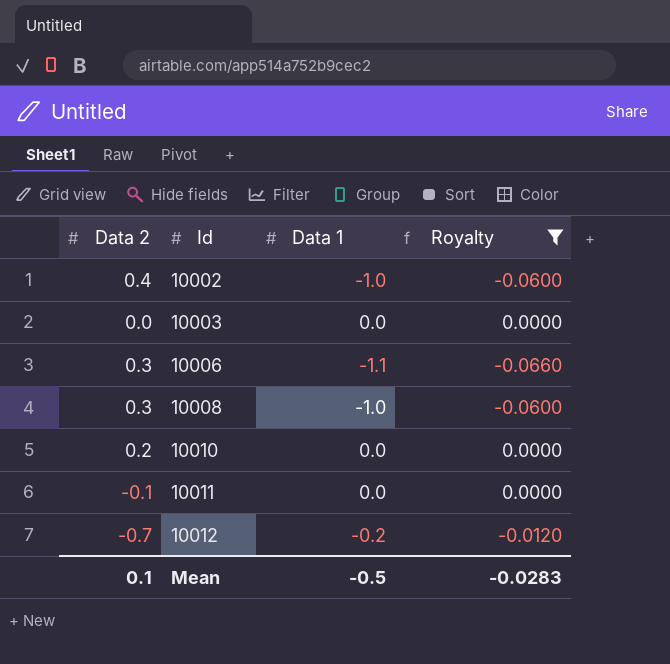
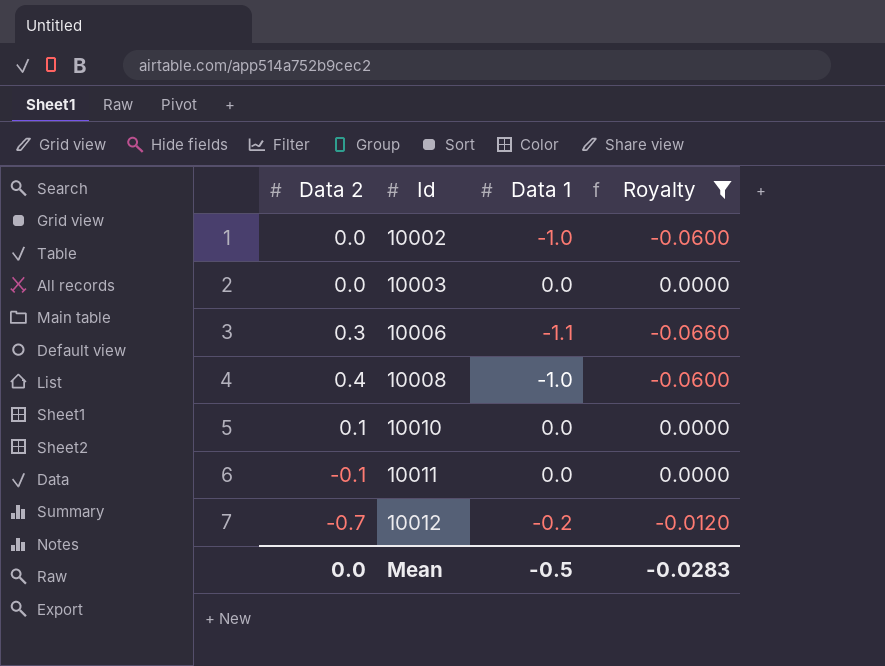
10002 | Data 2: 0.4 -> 0.0
10008 | Data 2: 0.3 -> 0.4
10010 | Data 2: 0.2 -> 0.1
Mean | Data 2: 0.1 -> 0.0

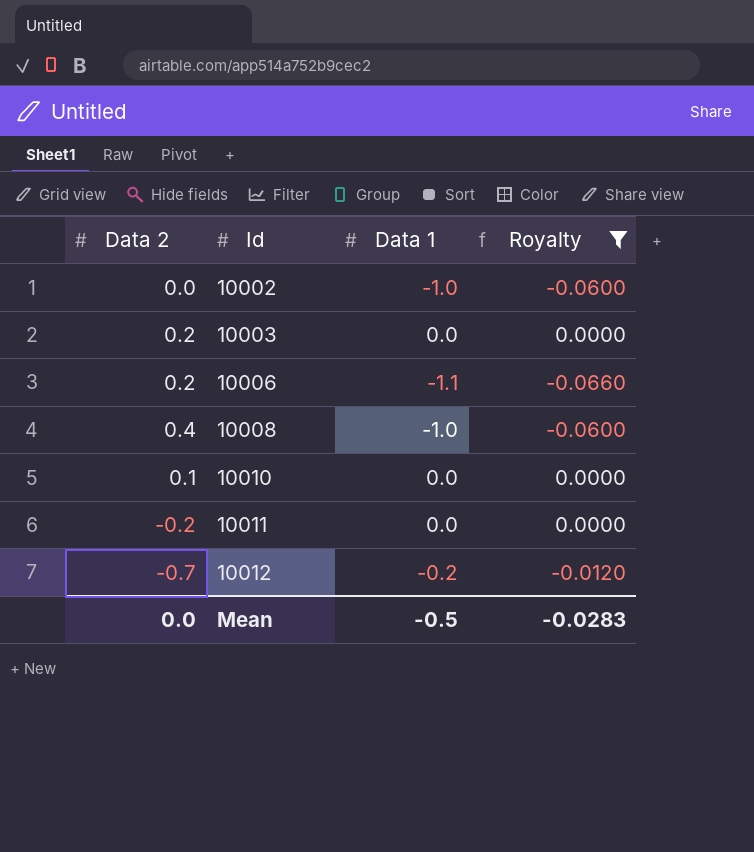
10003 | Data 2: 0.0 -> 0.2
10006 | Data 2: 0.3 -> 0.2
10011 | Data 2: -0.1 -> -0.2

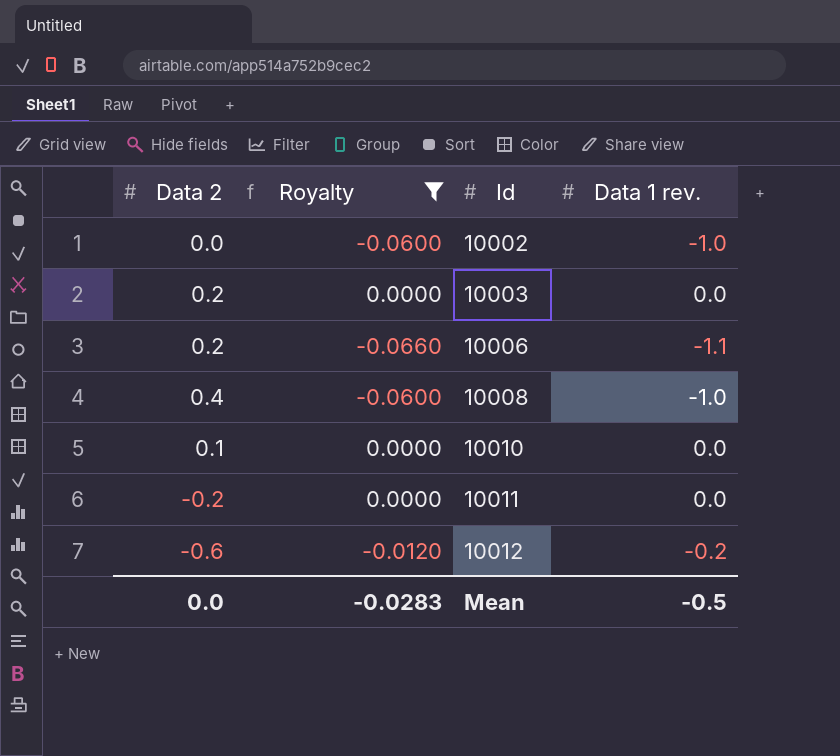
column Royalty | position: 4 -> 2
column name: Data 1 -> Data 1 rev.
10012 | Data 2: -0.7 -> -0.6

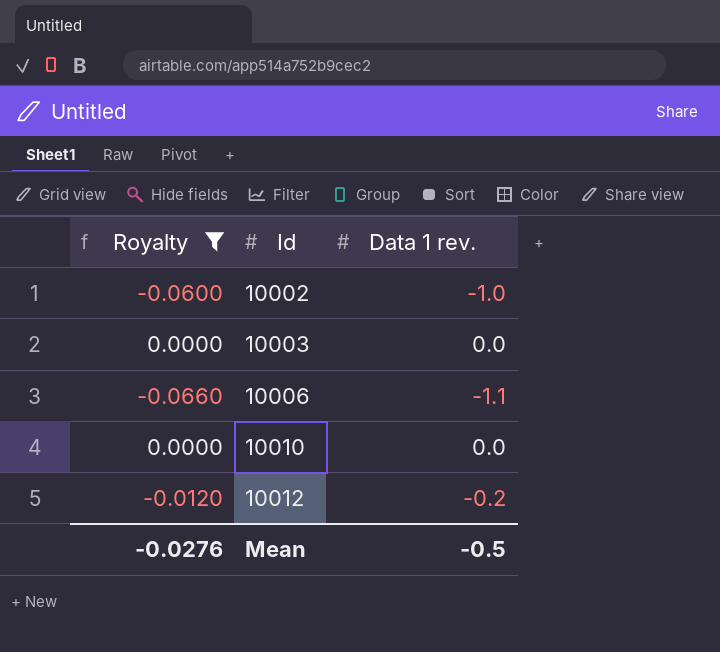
column Data 2 | position: 1 -> none
row 10008: 0.4 | -0.0600 | -1.0 -> none
row 10011: -0.2 | 0.0000 | 0.0 -> none
Mean | Royalty: -0.0283 -> -0.0276

